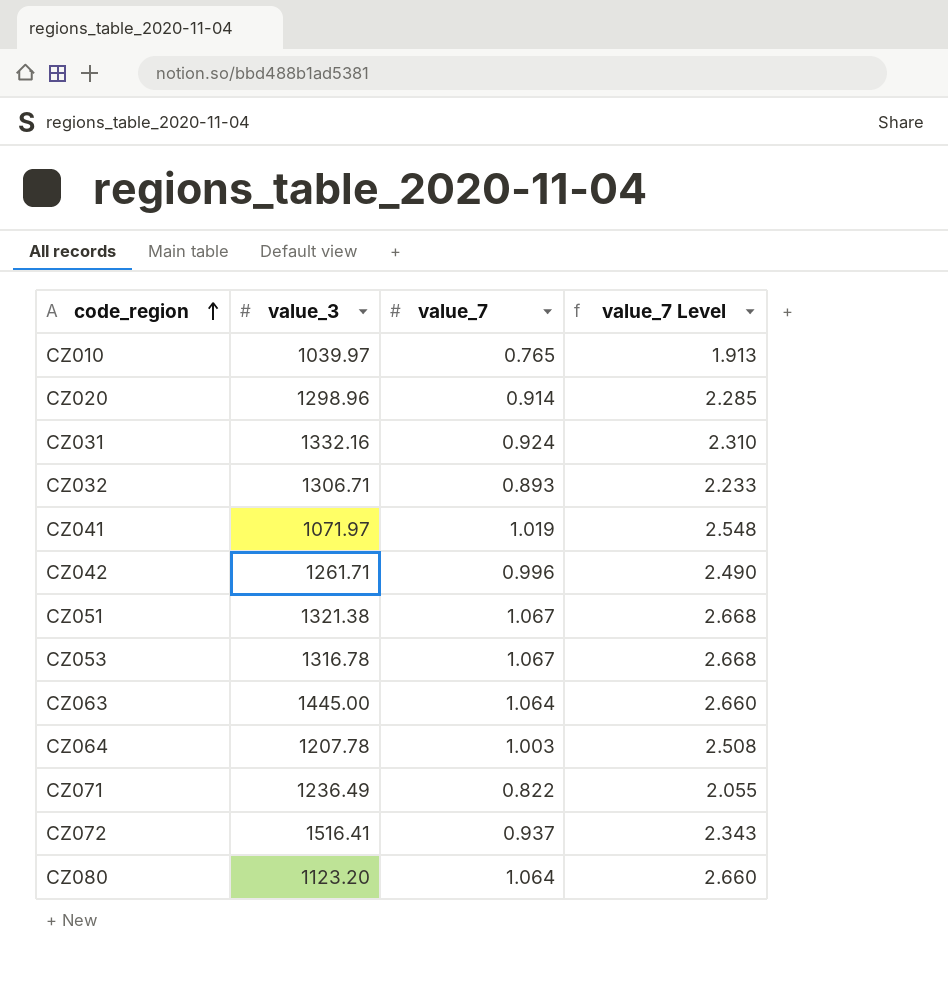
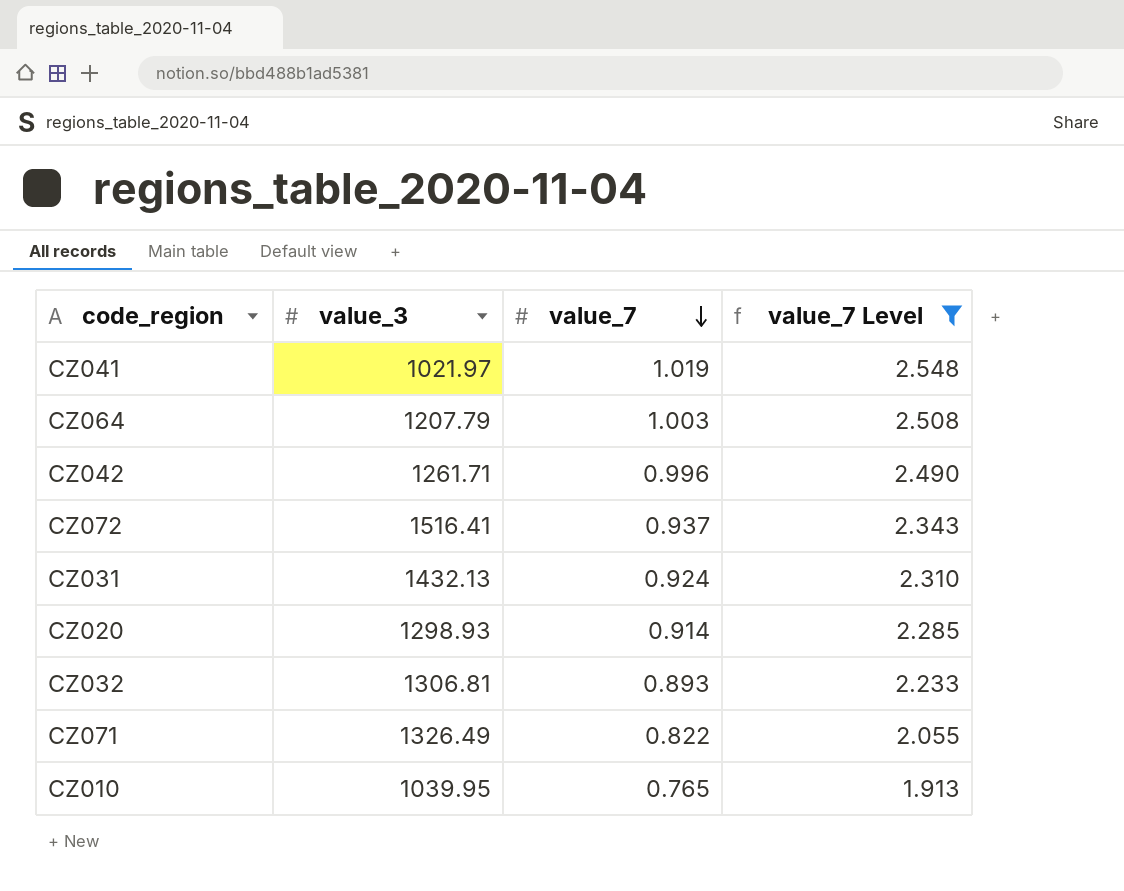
filter: none -> value_7 Level <= 2.548
row order: code_region ascending -> value_7 descending
CZ041 | value_3: 1071.97 -> 1021.97
CZ064 | value_3: 1207.78 -> 1207.79
CZ031 | value_3: 1332.16 -> 1432.13
CZ020 | value_3: 1298.96 -> 1298.93
CZ032 | value_3: 1306.71 -> 1306.81
CZ071 | value_3: 1236.49 -> 1326.49
CZ010 | value_3: 1039.97 -> 1039.95

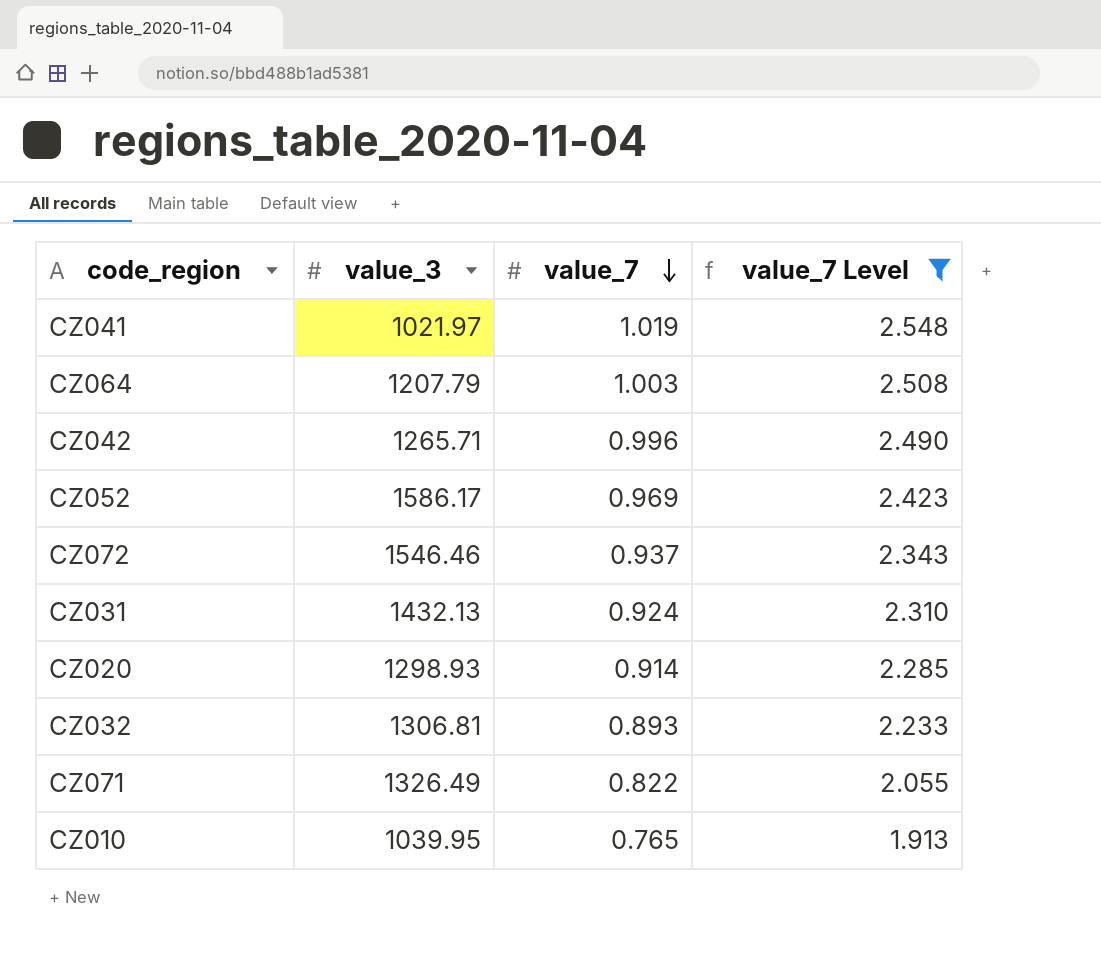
CZ042 | value_3: 1261.71 -> 1265.71
row CZ052: none -> 1586.17 | 0.969 | 2.423
CZ072 | value_3: 1516.41 -> 1546.46

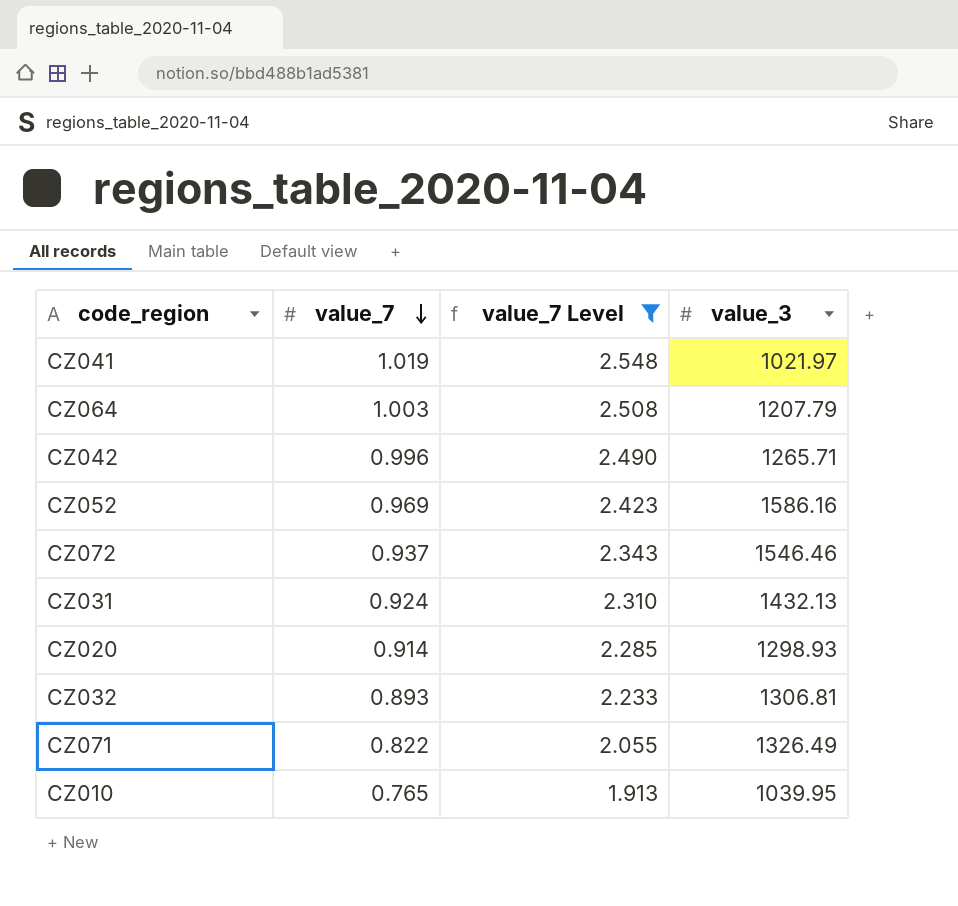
column value_3 | position: 2 -> 4
CZ052 | value_3: 1586.17 -> 1586.16

